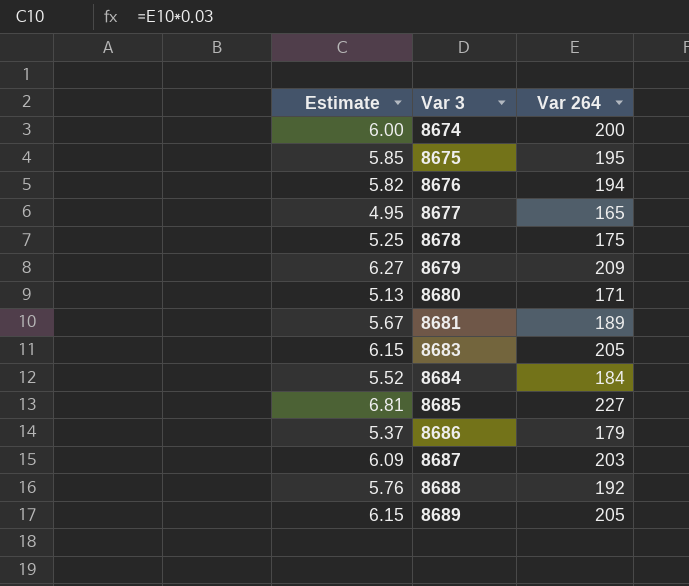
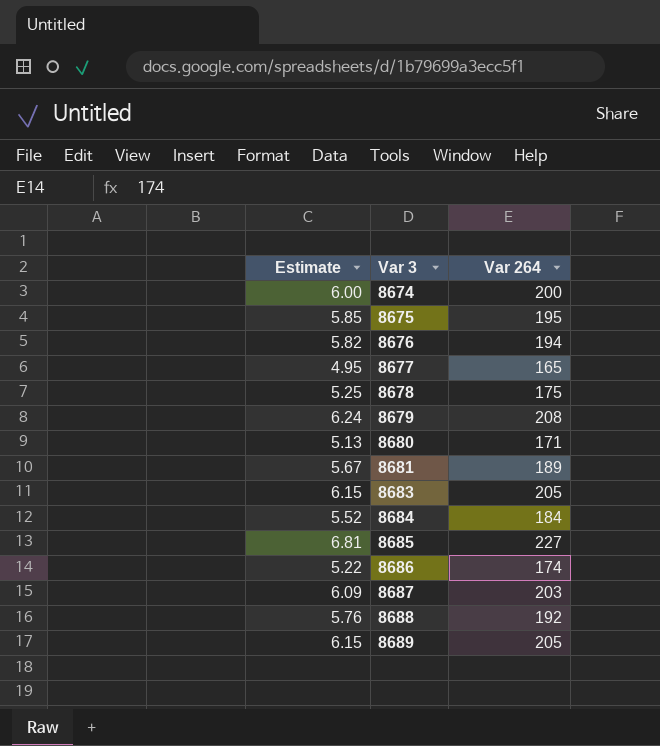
8679 | Estimate: 6.27 -> 6.24
8679 | Var 264: 209 -> 208
8686 | Estimate: 5.37 -> 5.22
8686 | Var 264: 179 -> 174

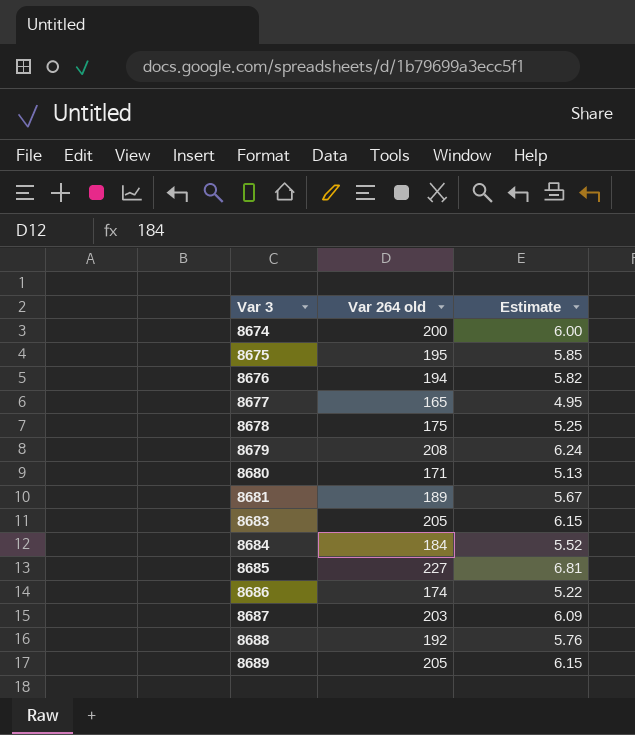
column name: Var 264 -> Var 264 old
column Estimate | position: 1 -> 3

